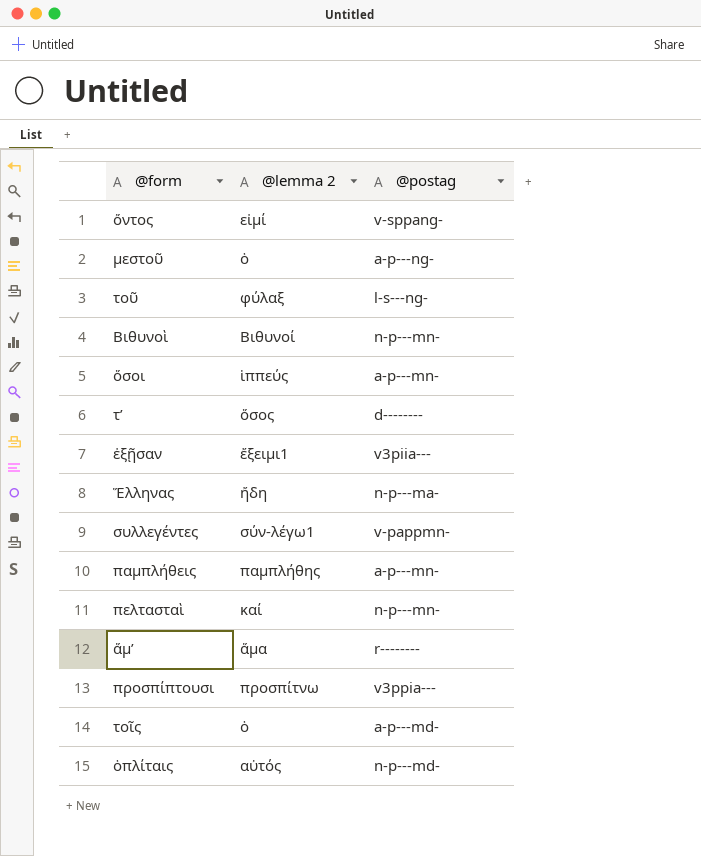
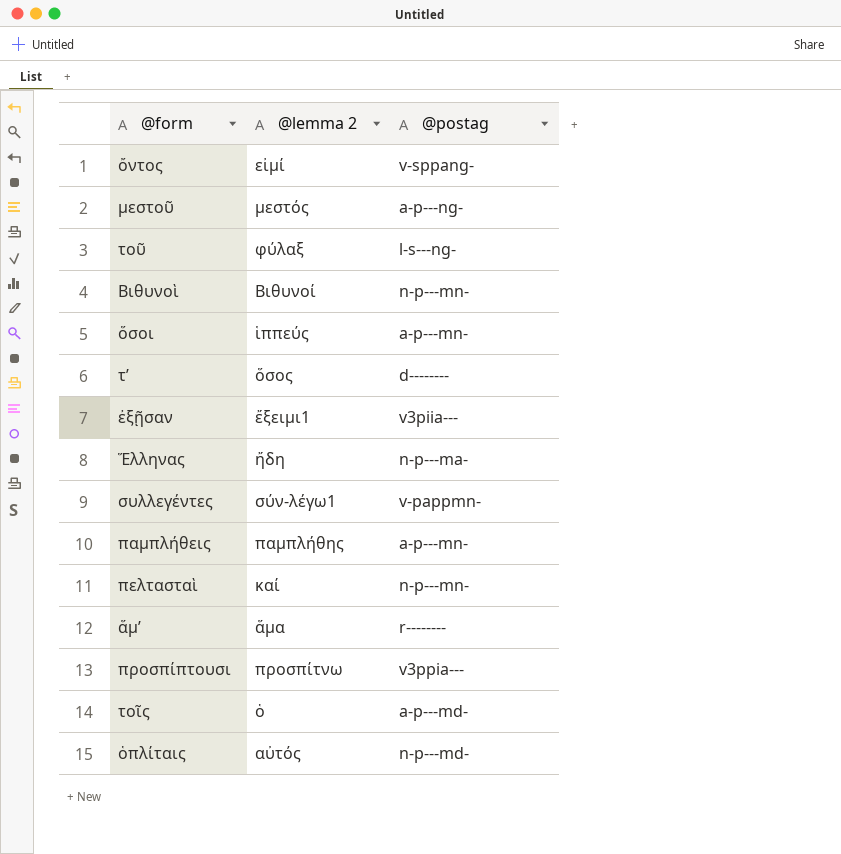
μεστοῦ | @lemma 2: ὁ -> μεστός

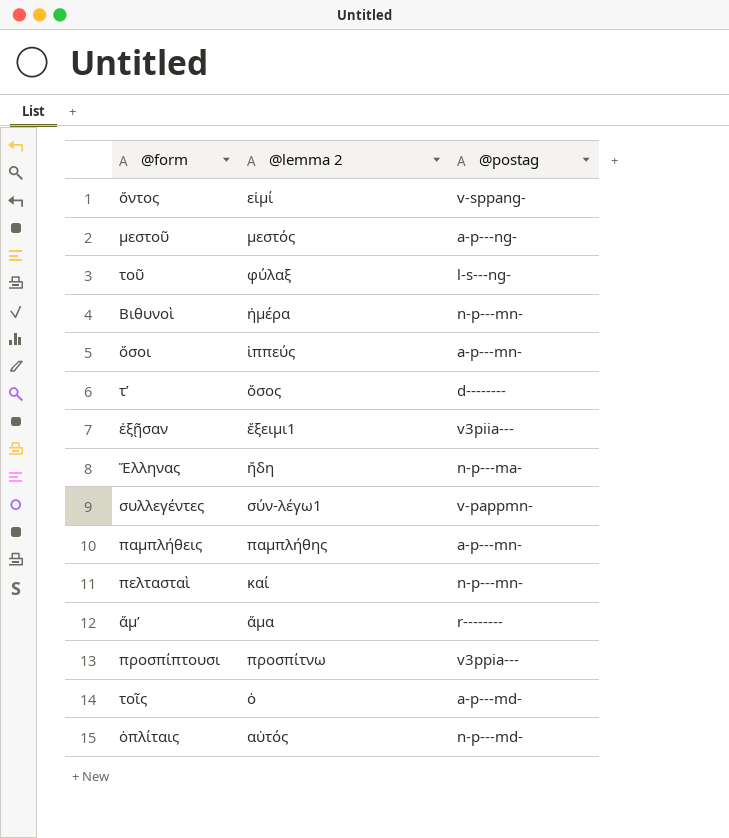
Βιθυνοὶ | @lemma 2: Βιθυνοί -> ἡμέρα

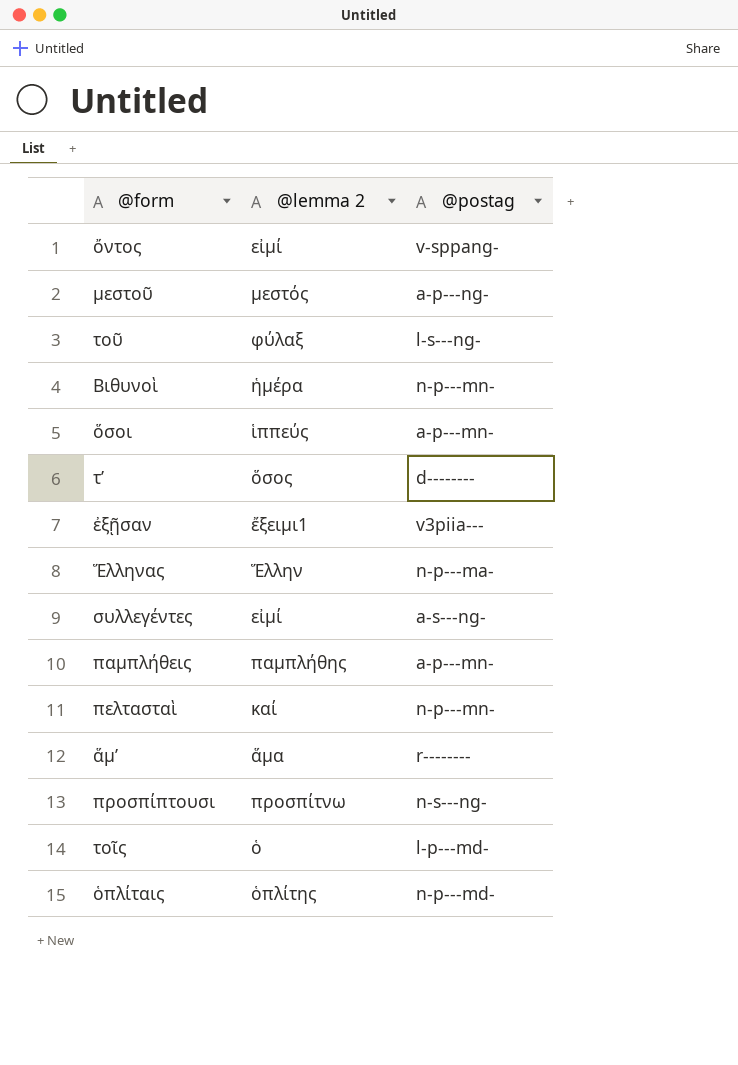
Ἕλληνας | @lemma 2: ἤδη -> Ἕλλην
συλλεγέντες | @lemma 2: σύν-λέγω1 -> εἰμί
συλλεγέντες | @postag: v-pappmn- -> a-s---ng-
προσπίπτουσι | @postag: v3ppia--- -> n-s---ng-
τοῖς | @postag: a-p---md- -> l-p---md-
ὁπλίταις | @lemma 2: αὐτός -> ὁπλίτης

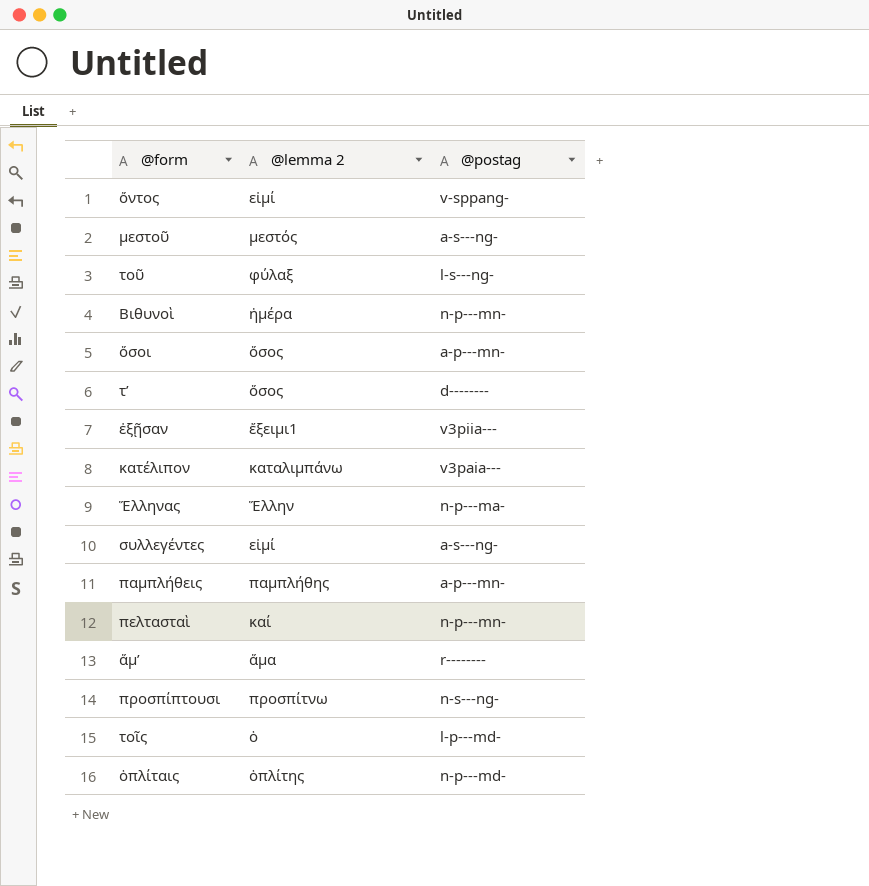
μεστοῦ | @postag: a-p---ng- -> a-s---ng-
ὅσοι | @lemma 2: ἱππεύς -> ὅσος
row κατέλιπον: none -> καταλιμπάνω | v3paia---

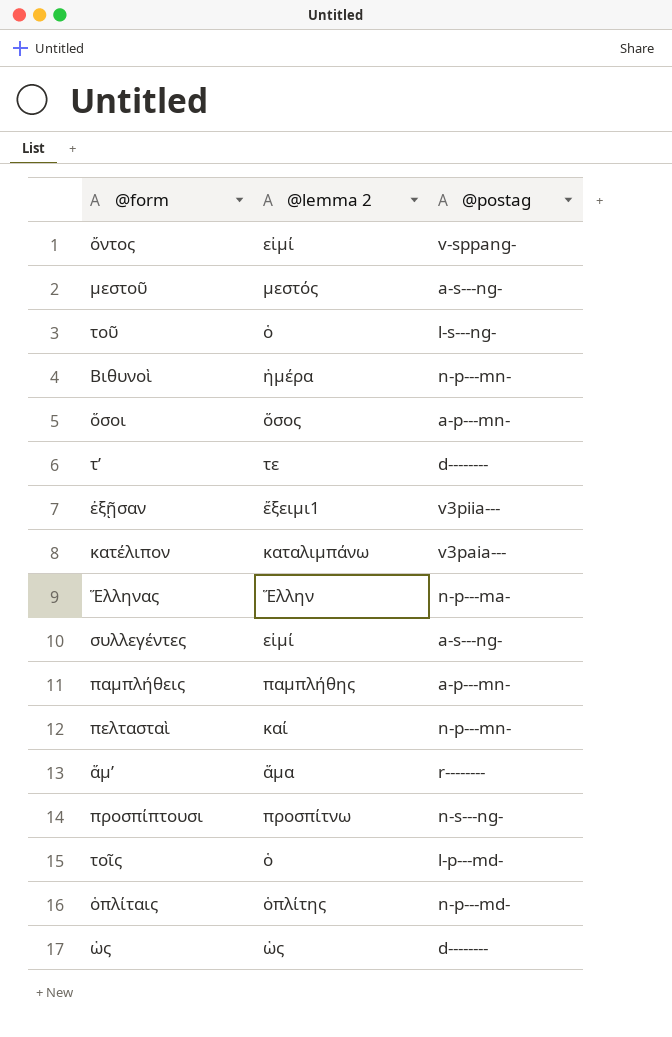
τοῦ | @lemma 2: φύλαξ -> ὁ
τʼ | @lemma 2: ὅσος -> τε
row ὡς: none -> ὡς | d--------

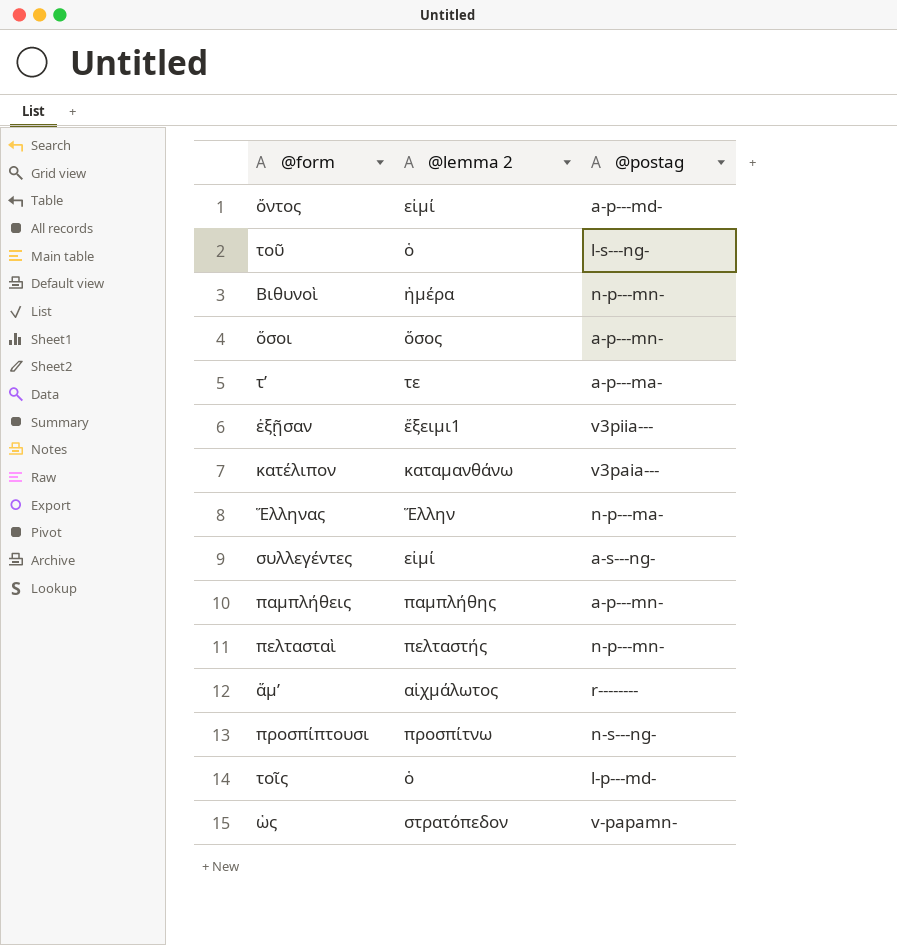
row μεστοῦ: μεστός | a-s---ng- -> none
row ὁπλίταις: ὁπλίτης | n-p---md- -> none
ὄντος | @postag: v-sppang- -> a-p---md-
τʼ | @postag: d-------- -> a-p---ma-
κατέλιπον | @lemma 2: καταλιμπάνω -> καταμανθάνω
πελτασταὶ | @lemma 2: καί -> πελταστής
ἅμʼ | @lemma 2: ἅμα -> αἰχμάλωτος
ὡς | @lemma 2: ὡς -> στρατόπεδον
ὡς | @postag: d-------- -> v-papamn-

